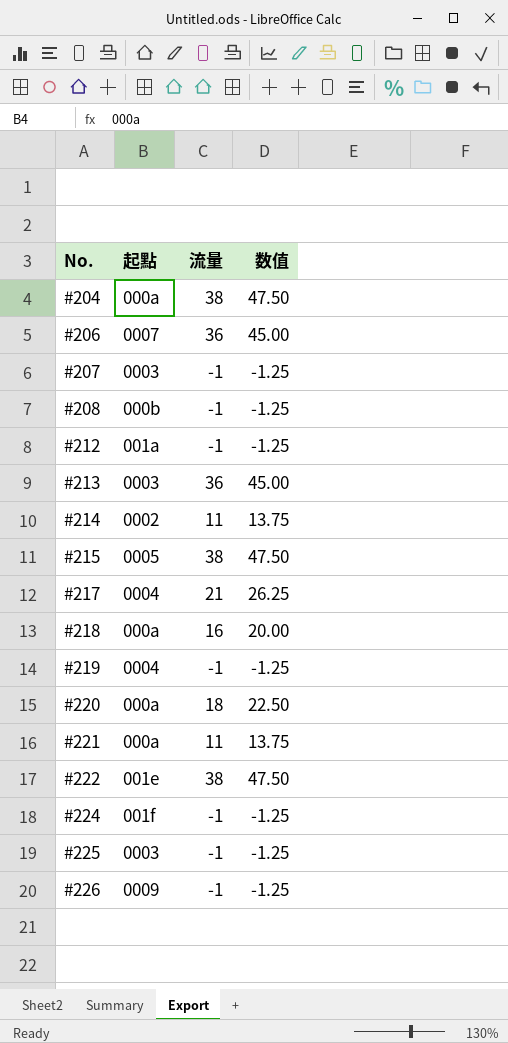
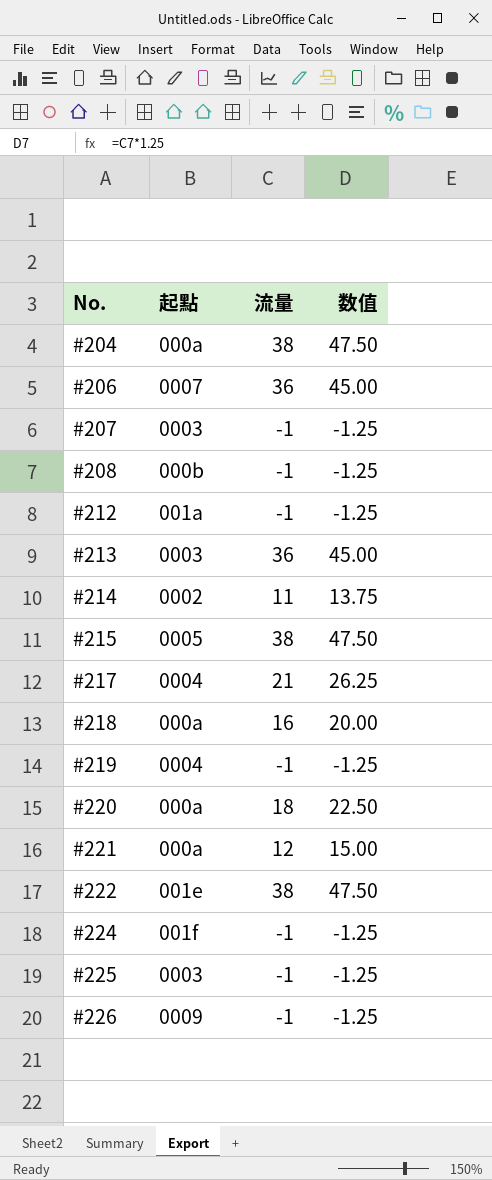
#221 | 流量: 11 -> 12
#221 | 数值: 13.75 -> 15.00

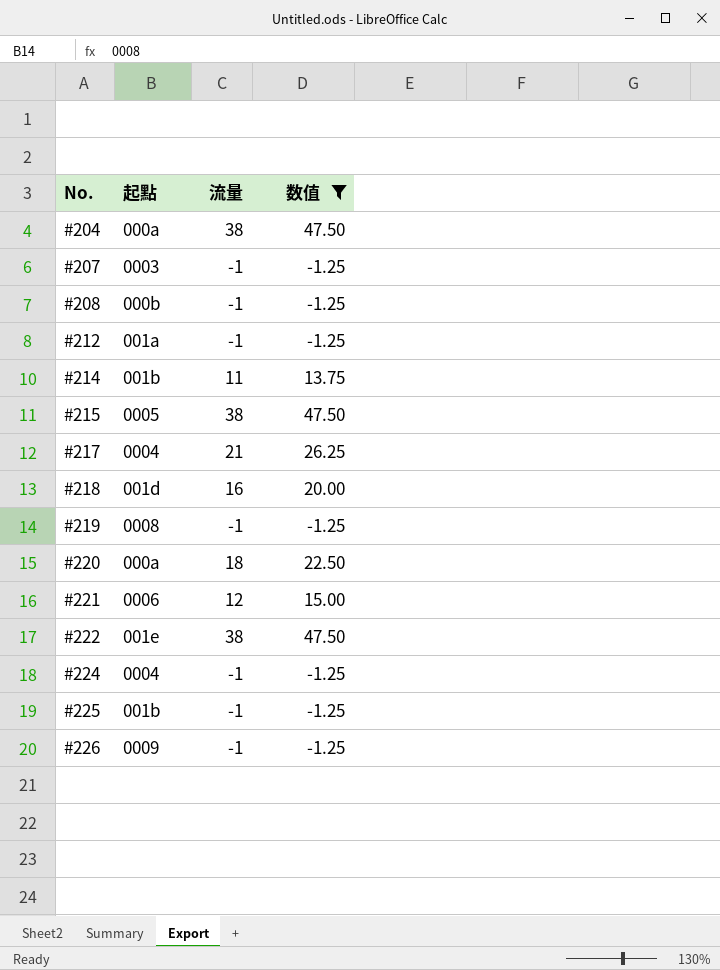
filter: none -> 数值 != 45.00
#214 | 起點: 0002 -> 001b
#218 | 起點: 000a -> 001d
#219 | 起點: 0004 -> 0008
#221 | 起點: 000a -> 0006
#224 | 起點: 001f -> 0004
#225 | 起點: 0003 -> 001b

